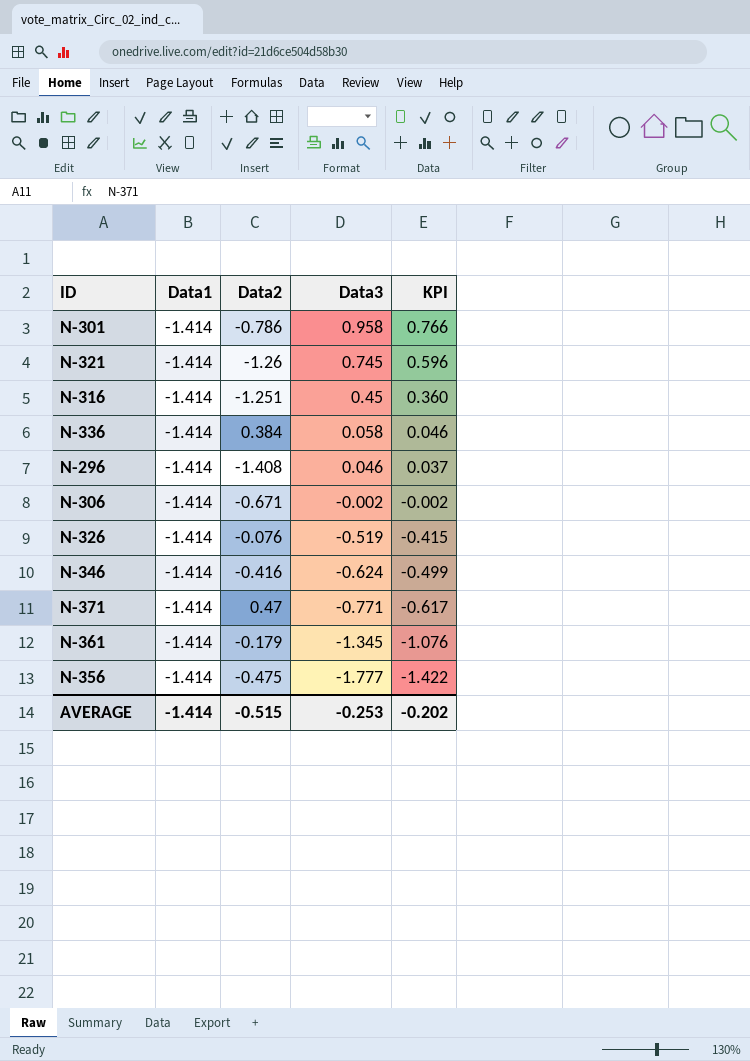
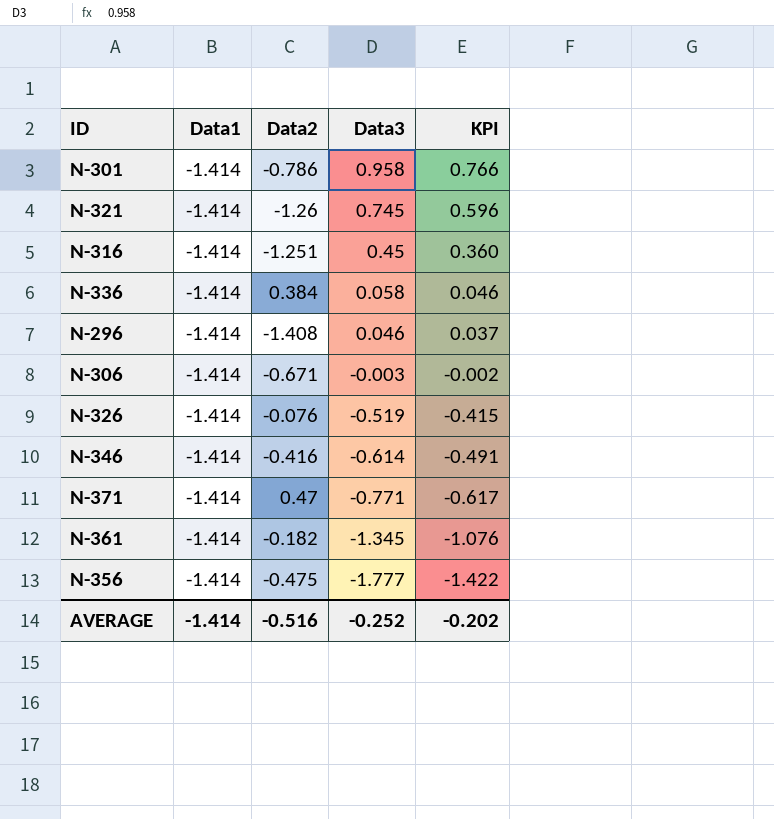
N-306 | Data3: -0.002 -> -0.003
N-346 | Data3: -0.624 -> -0.614
N-346 | KPI: -0.499 -> -0.491
N-361 | Data2: -0.179 -> -0.182
AVERAGE | Data2: -0.515 -> -0.516
AVERAGE | Data3: -0.253 -> -0.252

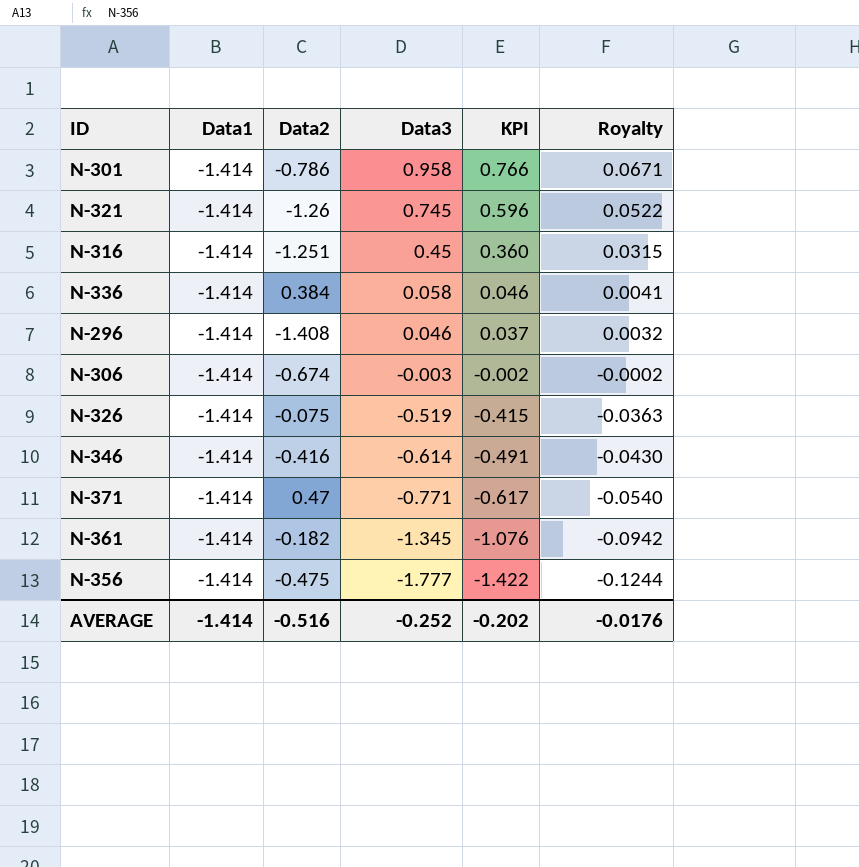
column Royalty | formula: none -> [Data3] * 0.07
N-306 | Data2: -0.671 -> -0.674
N-326 | Data2: -0.076 -> -0.075

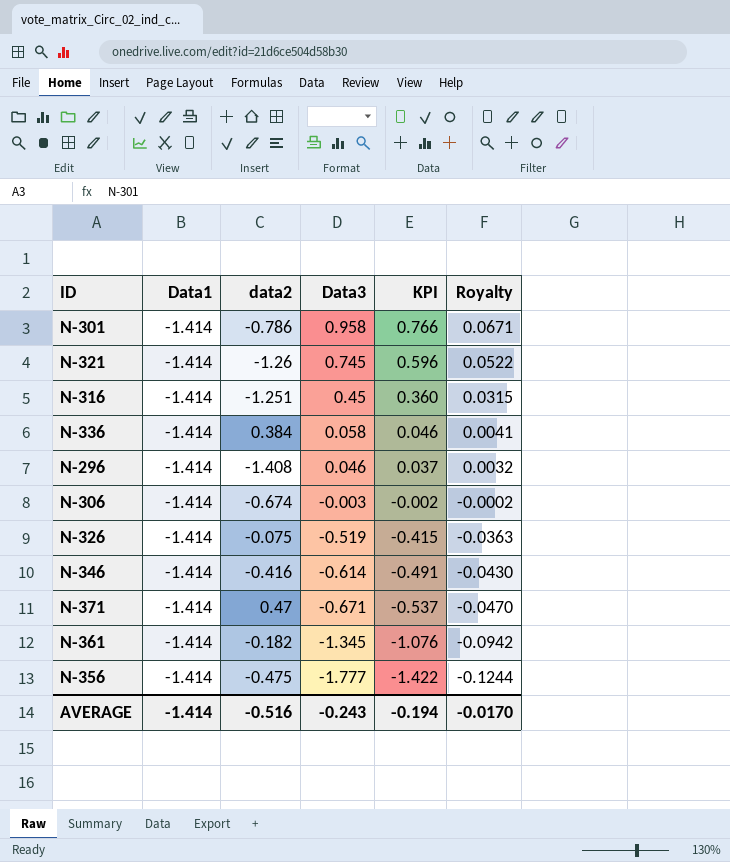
column name: Data2 -> data2
N-371 | Data3: -0.771 -> -0.671
N-371 | KPI: -0.617 -> -0.537
N-371 | Royalty: -0.0540 -> -0.0470
AVERAGE | Data3: -0.252 -> -0.243
AVERAGE | KPI: -0.202 -> -0.194
AVERAGE | Royalty: -0.0176 -> -0.0170

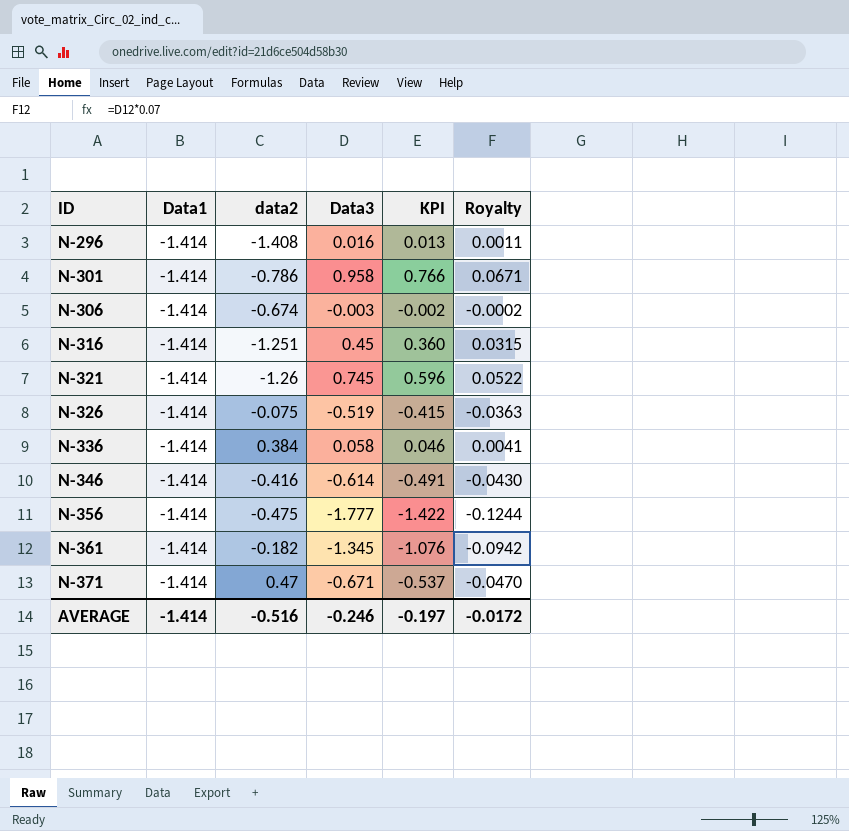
row order: Data3 descending -> ID ascending
N-296 | Data3: 0.046 -> 0.016
N-296 | KPI: 0.037 -> 0.013
N-296 | Royalty: 0.0032 -> 0.0011
AVERAGE | Data3: -0.243 -> -0.246
AVERAGE | KPI: -0.194 -> -0.197
AVERAGE | Royalty: -0.0170 -> -0.0172

